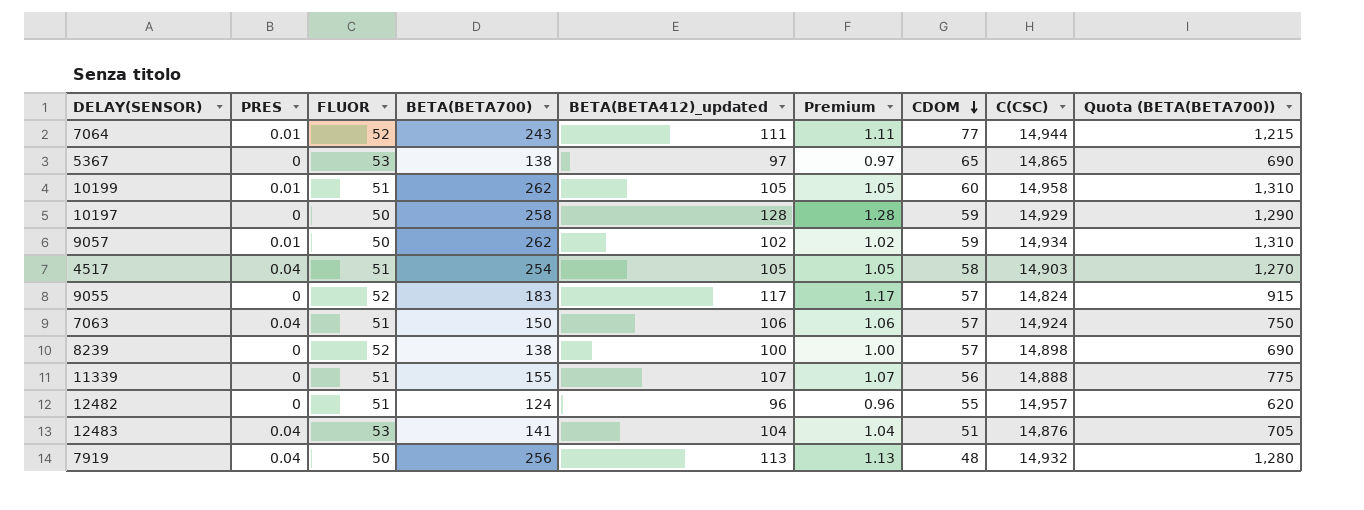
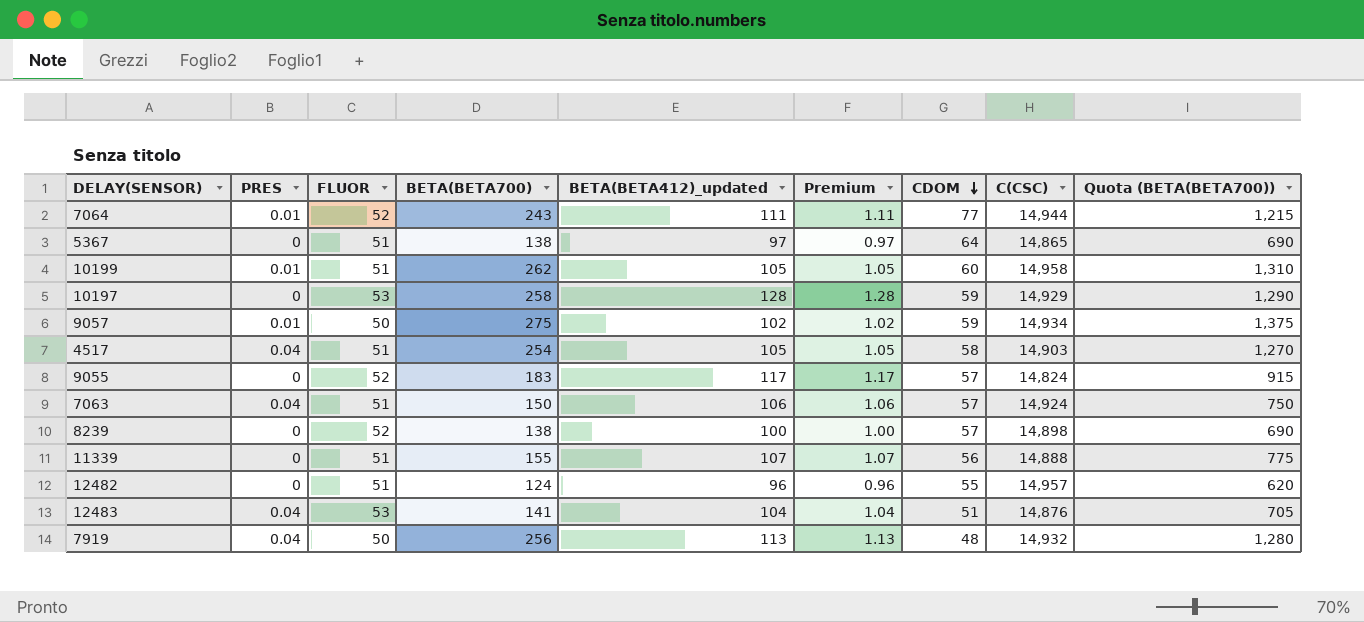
5367 | FLUOR: 53 -> 51
5367 | CDOM: 65 -> 64
10197 | FLUOR: 50 -> 53
9057 | BETA(BETA700): 262 -> 275
9057 | Quota (BETA(BETA700)): 1,310 -> 1,375

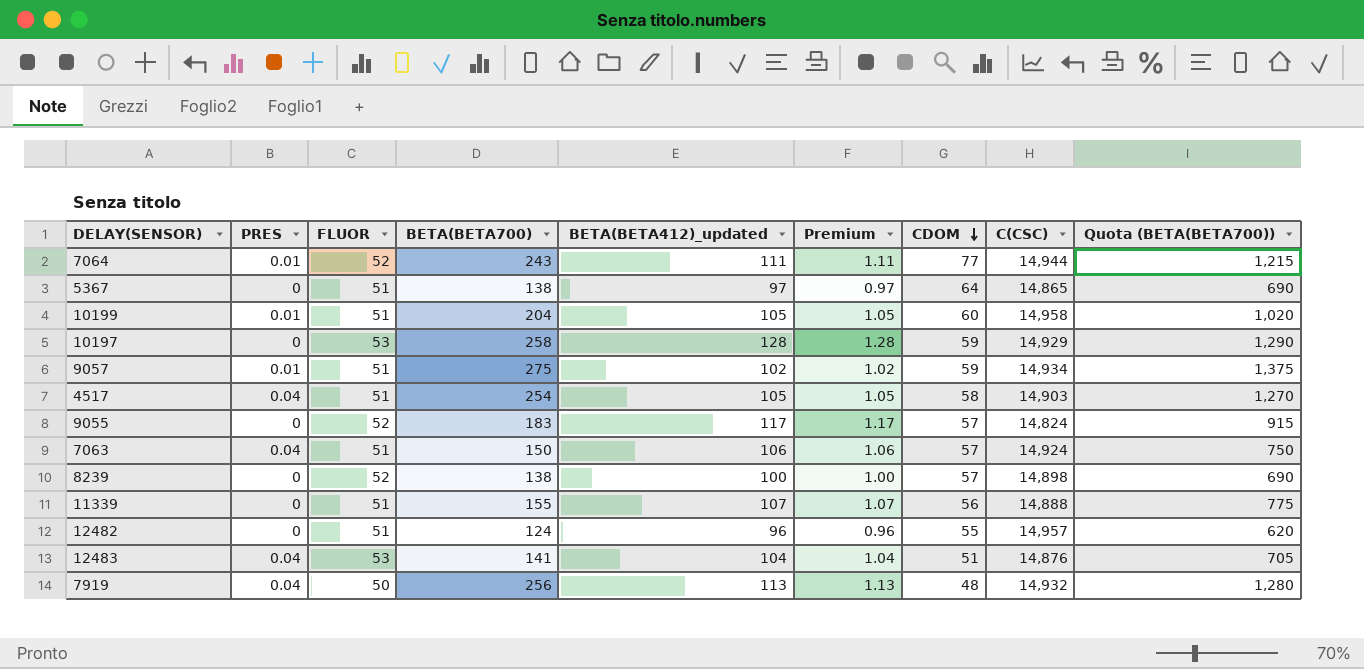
10199 | BETA(BETA700): 262 -> 204
10199 | Quota (BETA(BETA700)): 1,310 -> 1,020
9057 | FLUOR: 50 -> 51

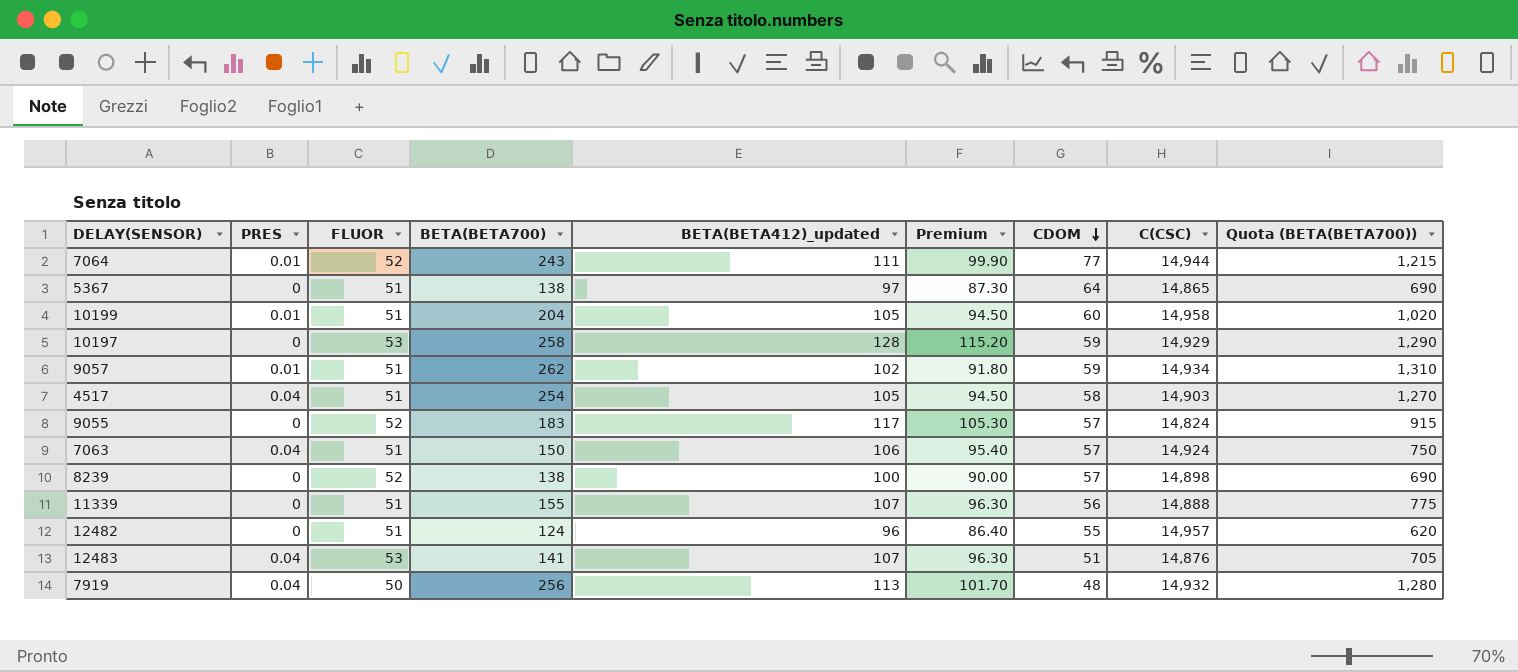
column Premium | formula: [BETA(BETA412)_updated] * 0.01 -> [BETA(BETA412)_updated] * 0.9
9057 | BETA(BETA700): 275 -> 262
9057 | Quota (BETA(BETA700)): 1,375 -> 1,310
12483 | BETA(BETA412)_updated: 104 -> 107

